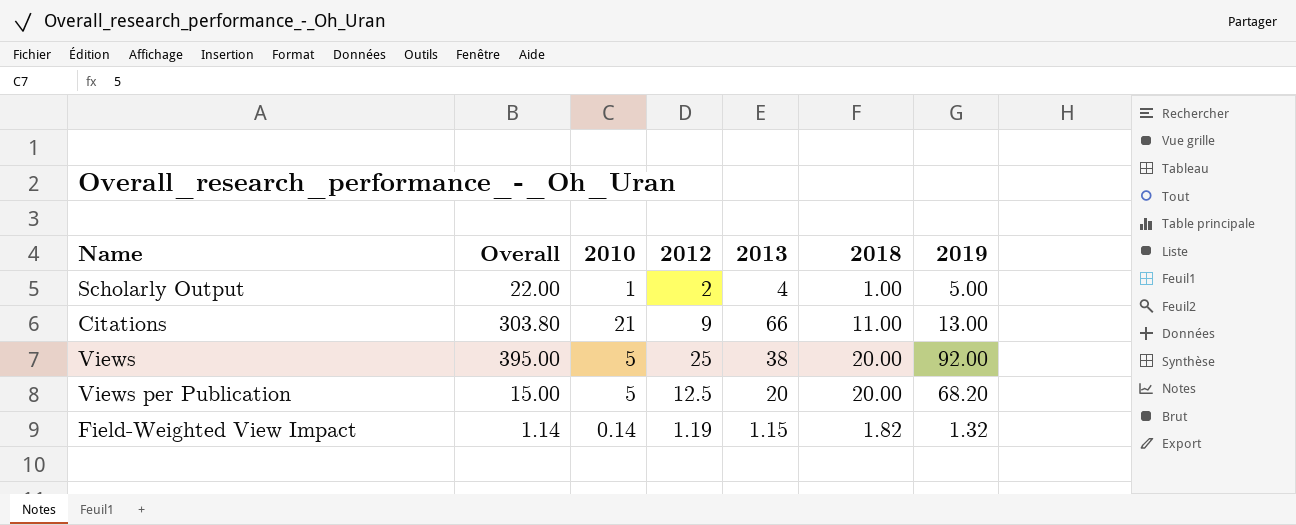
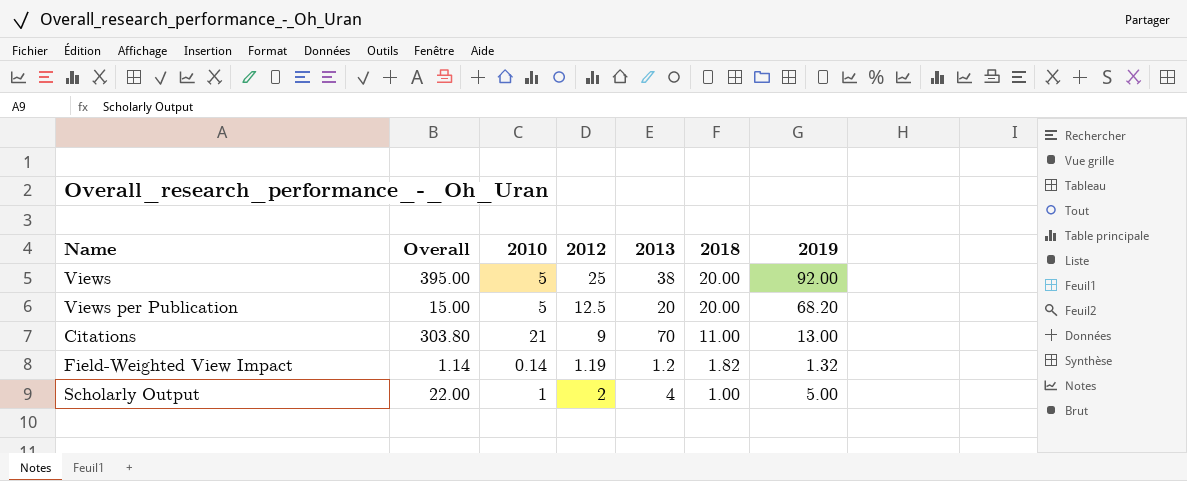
row order: none -> 2018 descending
Citations | 2013: 66 -> 70
Field-Weighted View Impact | 2013: 1.15 -> 1.2

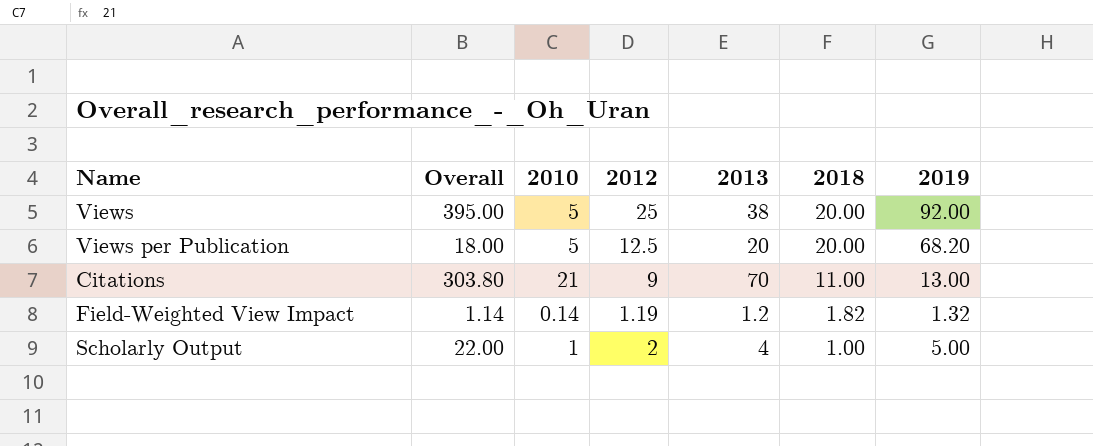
Views per Publication | Overall: 15.00 -> 18.00

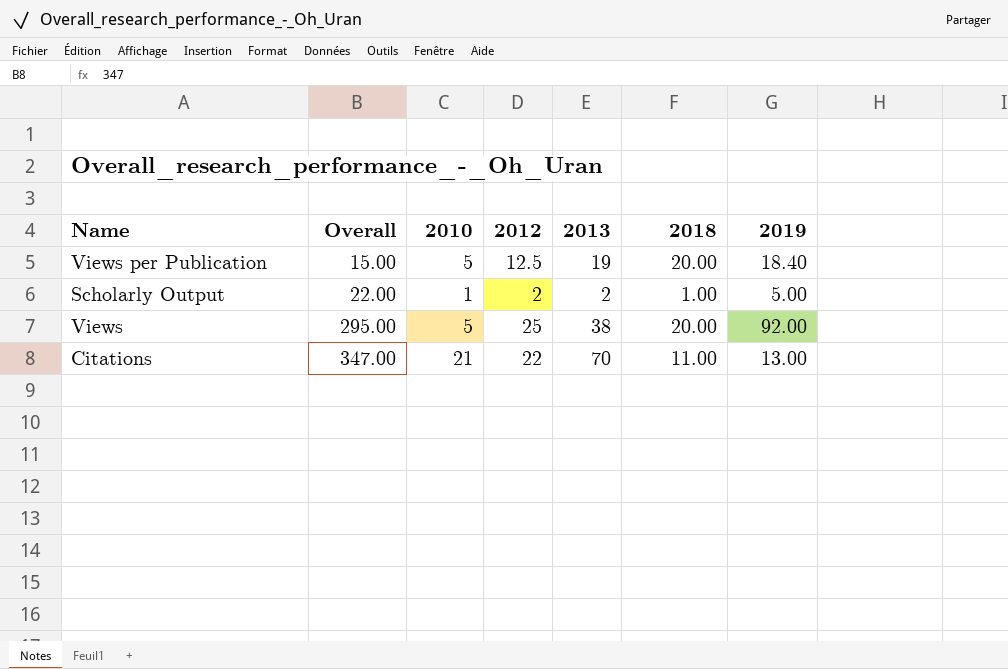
row order: 2018 descending -> Overall ascending
row Field-Weighted View Impact: 1.14 | 0.14 | 1.19 | 1.2 | 1.82 | 1.32 -> none
Views per Publication | Overall: 18.00 -> 15.00
Views per Publication | 2013: 20 -> 19
Views per Publication | 2019: 68.20 -> 18.40
Scholarly Output | 2013: 4 -> 2
Views | Overall: 395.00 -> 295.00
Citations | Overall: 303.80 -> 347.00
Citations | 2012: 9 -> 22

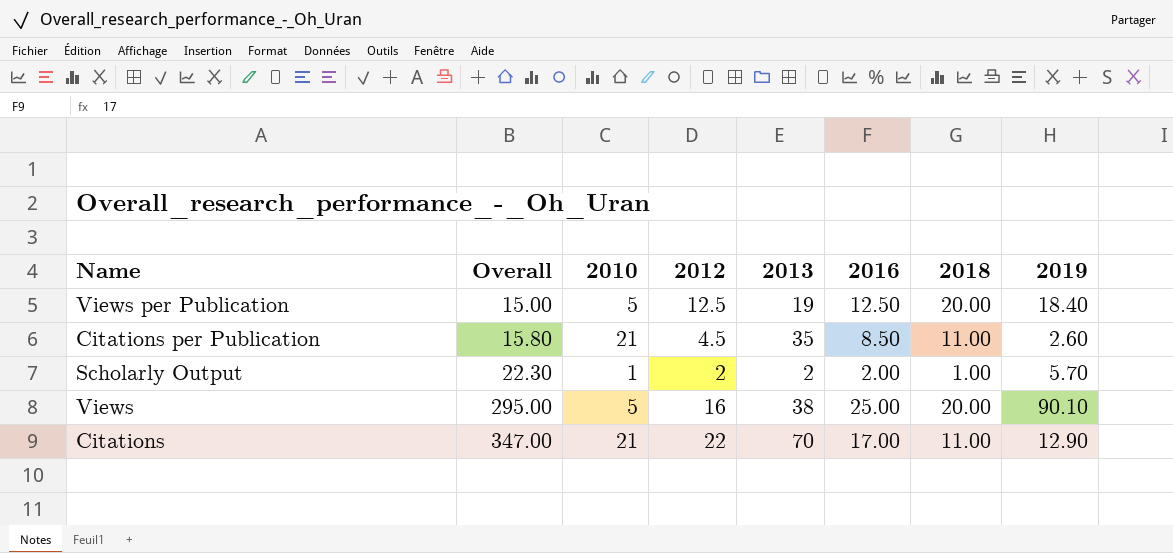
column 2016 | position: none -> 6
row Citations per Publication: none -> 15.80 | 21 | 4.5 | 35 | 8.50 | 11.00 | 2.60
Scholarly Output | Overall: 22.00 -> 22.30
Scholarly Output | 2019: 5.00 -> 5.70
Views | 2012: 25 -> 16
Views | 2019: 92.00 -> 90.10
Citations | 2019: 13.00 -> 12.90

